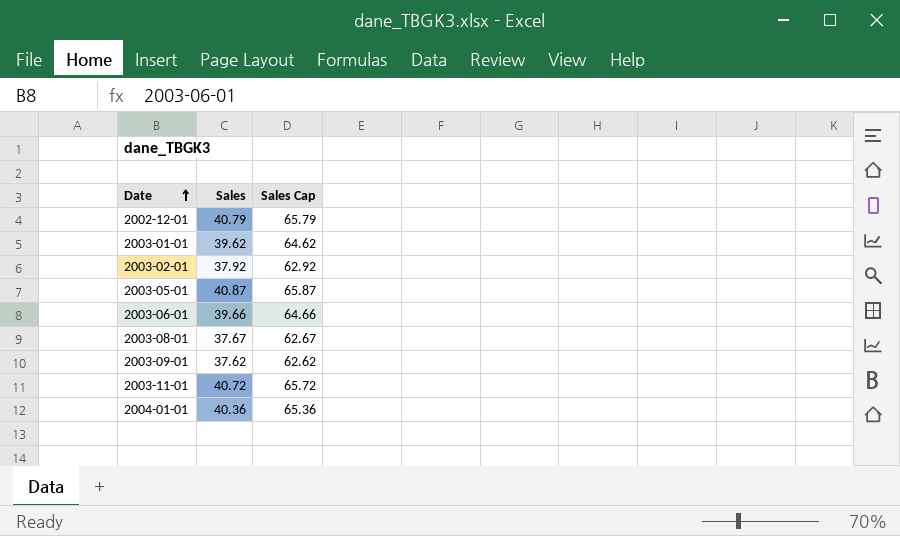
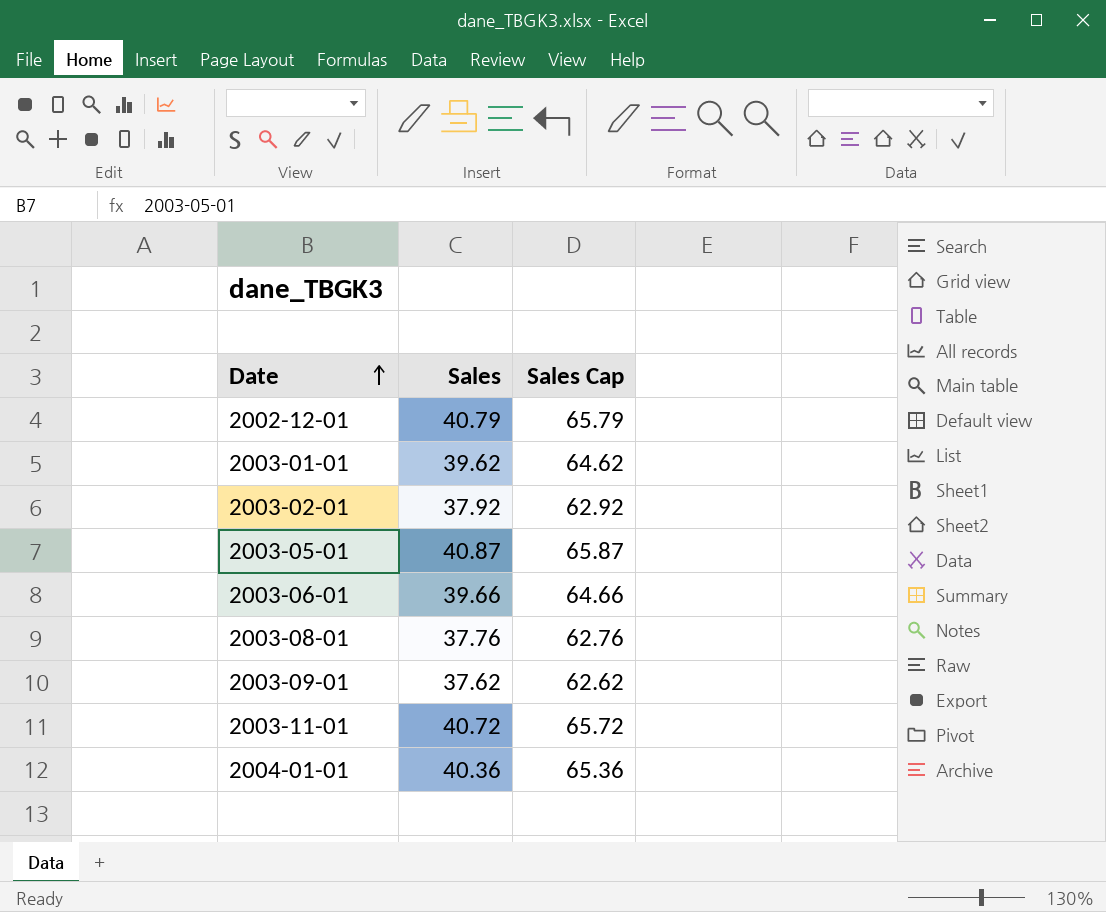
2003-08-01 | Sales: 37.67 -> 37.76
2003-08-01 | Sales Cap: 62.67 -> 62.76

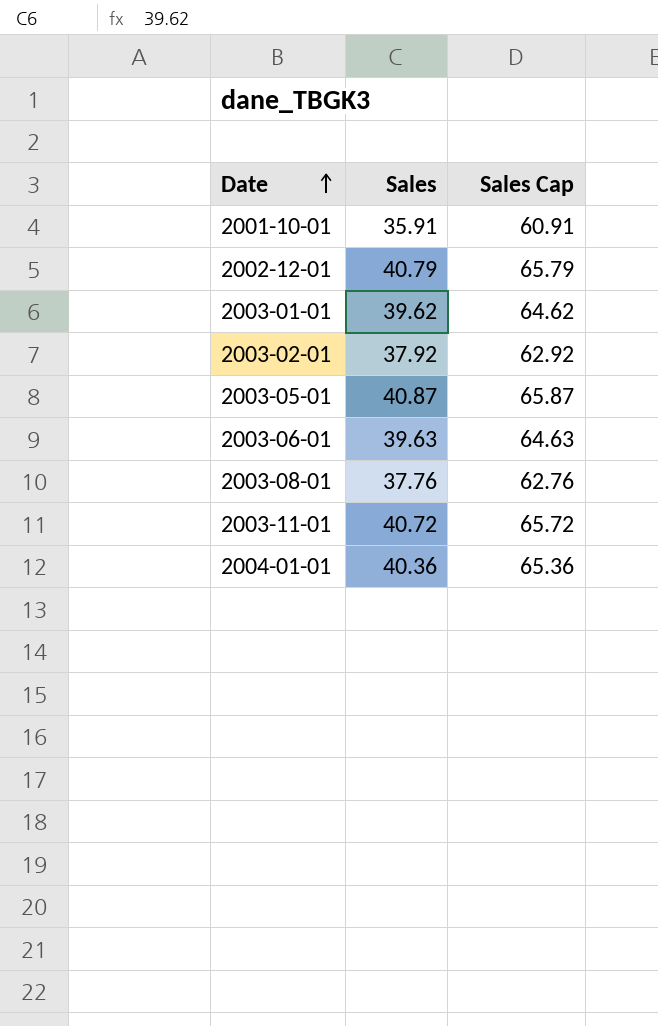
row 2003-09-01: 37.62 | 62.62 -> none
row 2001-10-01: none -> 35.91 | 60.91
2003-06-01 | Sales: 39.66 -> 39.63
2003-06-01 | Sales Cap: 64.66 -> 64.63

